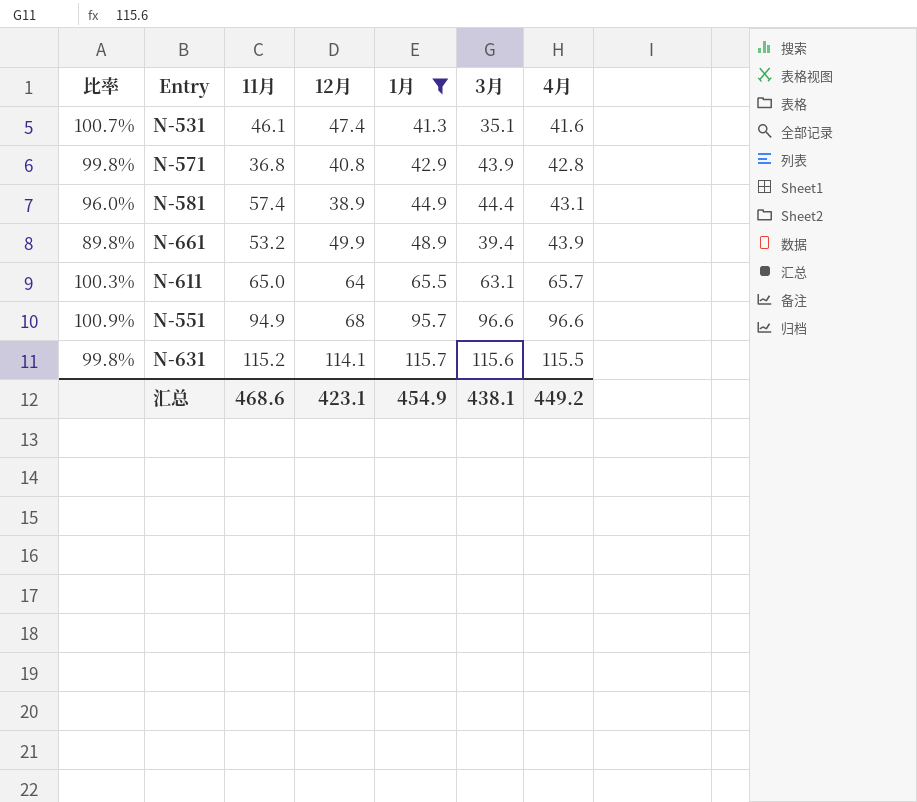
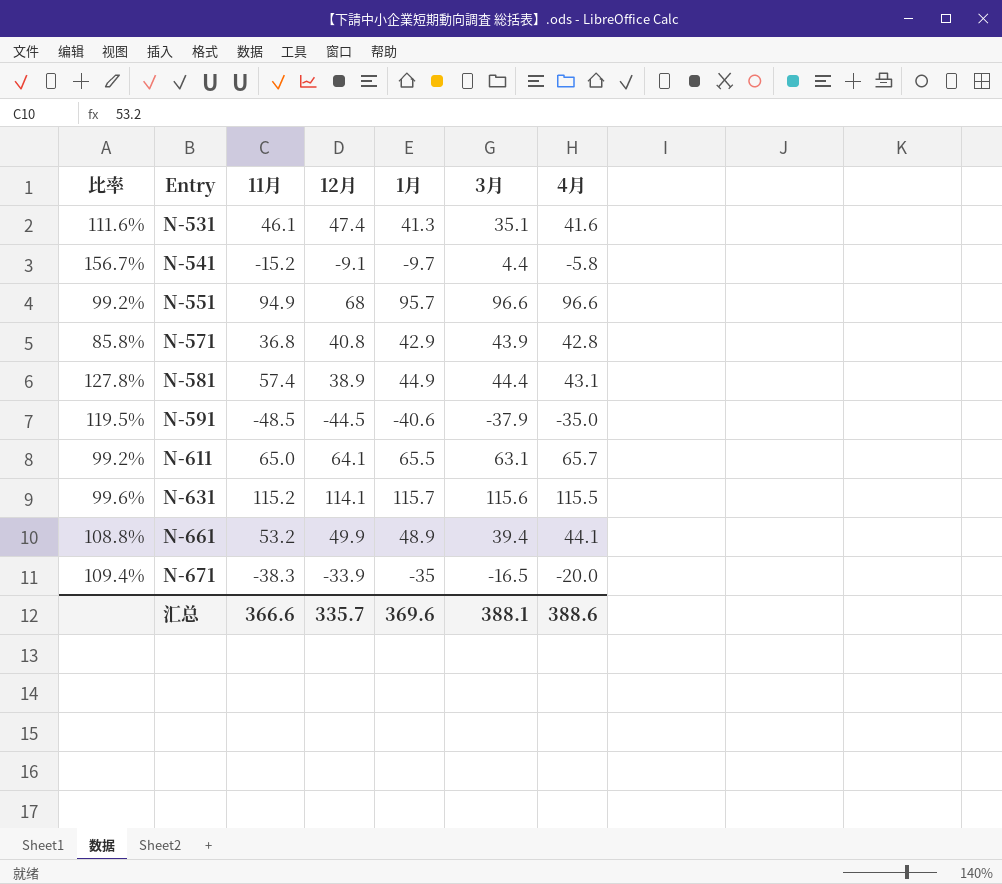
filter: 1月 >= 41.3 -> none
row order: 1月 ascending -> Entry ascending
column 比率 | formula: [4月] / [1月] -> [11月] / [1月]
N-611 | 12月: 64 -> 64.1
N-661 | 4月: 43.9 -> 44.1
汇总 | 11月: 468.6 -> 366.6
汇总 | 12月: 423.1 -> 335.7
汇总 | 1月: 454.9 -> 369.6
汇总 | 3月: 438.1 -> 388.1
汇总 | 4月: 449.2 -> 388.6

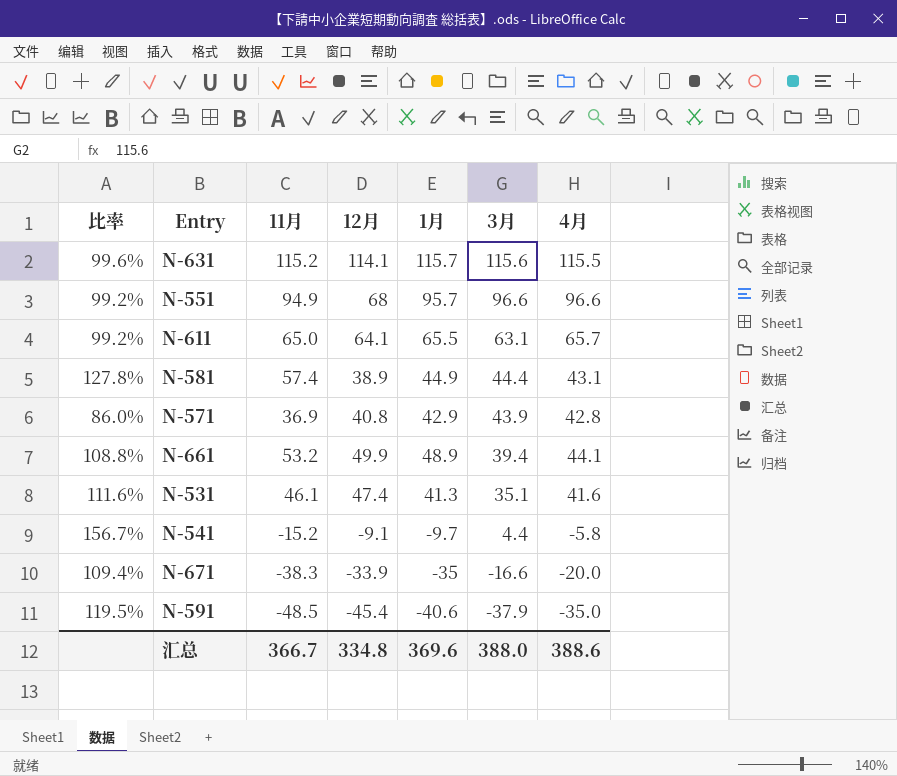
row order: Entry ascending -> 3月 descending
N-571 | 比率: 85.8% -> 86.0%
N-571 | 11月: 36.8 -> 36.9
N-671 | 3月: -16.5 -> -16.6
N-591 | 12月: -44.5 -> -45.4
汇总 | 11月: 366.6 -> 366.7
汇总 | 12月: 335.7 -> 334.8
汇总 | 3月: 388.1 -> 388.0

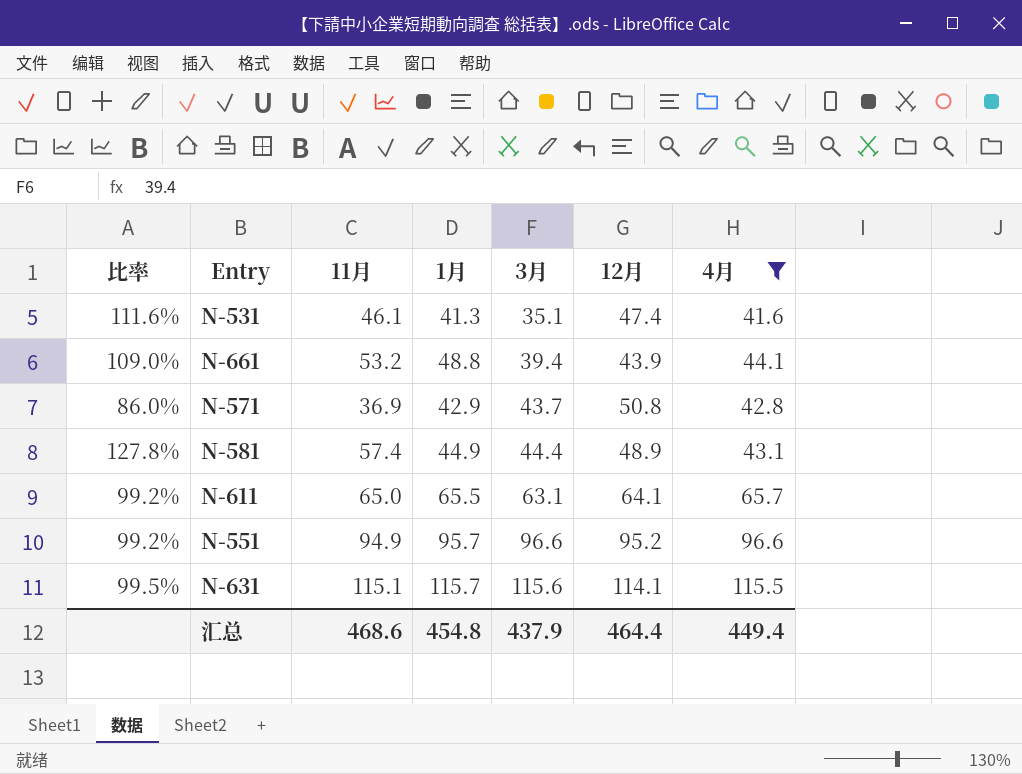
filter: none -> 4月 >= 41.6
row order: 3月 descending -> 3月 ascending
column 12月 | position: 4 -> 6
N-661 | 比率: 108.8% -> 109.0%
N-661 | 1月: 48.9 -> 48.8
N-661 | 12月: 49.9 -> 43.9
N-571 | 3月: 43.9 -> 43.7
N-571 | 12月: 40.8 -> 50.8
N-581 | 12月: 38.9 -> 48.9
N-551 | 12月: 68 -> 95.2
N-631 | 比率: 99.6% -> 99.5%
N-631 | 11月: 115.2 -> 115.1
汇总 | 11月: 366.7 -> 468.6
汇总 | 1月: 369.6 -> 454.8
汇总 | 3月: 388.0 -> 437.9
汇总 | 12月: 334.8 -> 464.4
汇总 | 4月: 388.6 -> 449.4

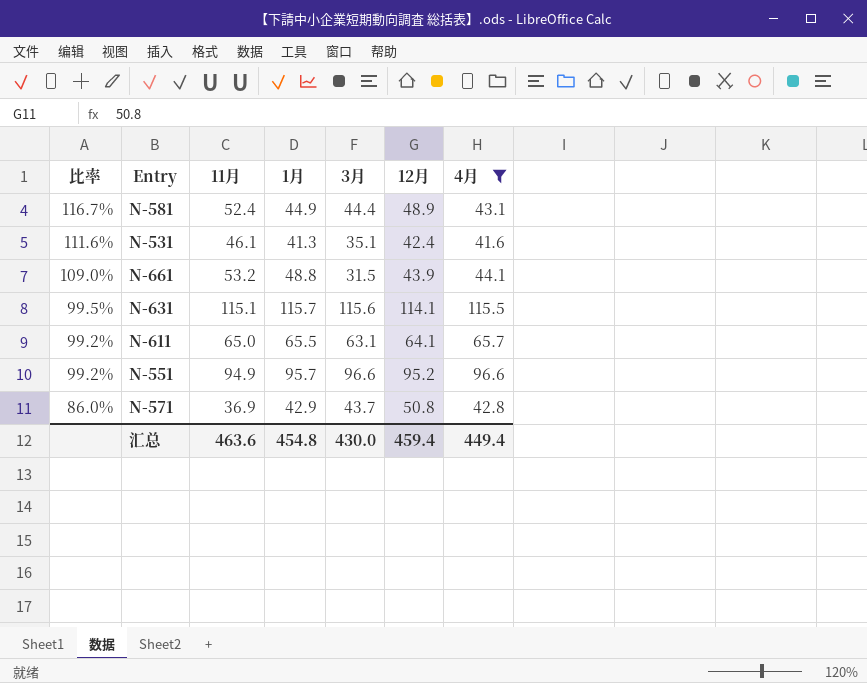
row order: 3月 ascending -> 比率 descending
N-581 | 比率: 127.8% -> 116.7%
N-581 | 11月: 57.4 -> 52.4
N-531 | 12月: 47.4 -> 42.4
N-661 | 3月: 39.4 -> 31.5
汇总 | 11月: 468.6 -> 463.6
汇总 | 3月: 437.9 -> 430.0
汇总 | 12月: 464.4 -> 459.4

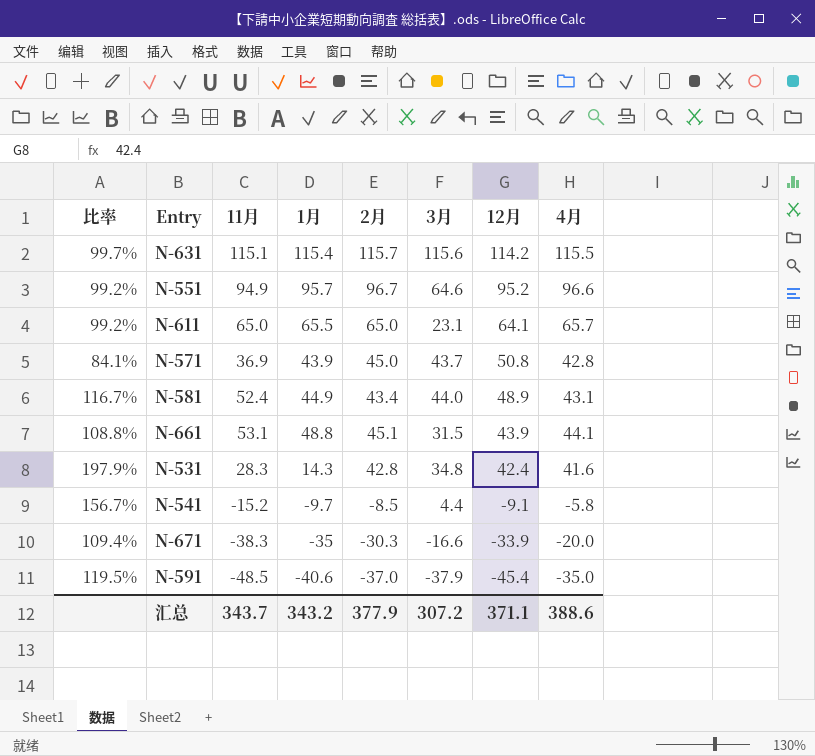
filter: 4月 >= 41.6 -> none
row order: 比率 descending -> 12月 descending
column 2月 | position: none -> 5
N-631 | 比率: 99.5% -> 99.7%
N-631 | 1月: 115.7 -> 115.4
N-631 | 12月: 114.1 -> 114.2
N-551 | 3月: 96.6 -> 64.6
N-611 | 3月: 63.1 -> 23.1
N-571 | 比率: 86.0% -> 84.1%
N-571 | 1月: 42.9 -> 43.9
N-581 | 3月: 44.4 -> 44.0
N-661 | 比率: 109.0% -> 108.8%
N-661 | 11月: 53.2 -> 53.1
N-531 | 比率: 111.6% -> 197.9%
N-531 | 11月: 46.1 -> 28.3
N-531 | 1月: 41.3 -> 14.3
N-531 | 3月: 35.1 -> 34.8
汇总 | 11月: 463.6 -> 343.7
汇总 | 1月: 454.8 -> 343.2
汇总 | 3月: 430.0 -> 307.2
汇总 | 12月: 459.4 -> 371.1
汇总 | 4月: 449.4 -> 388.6

